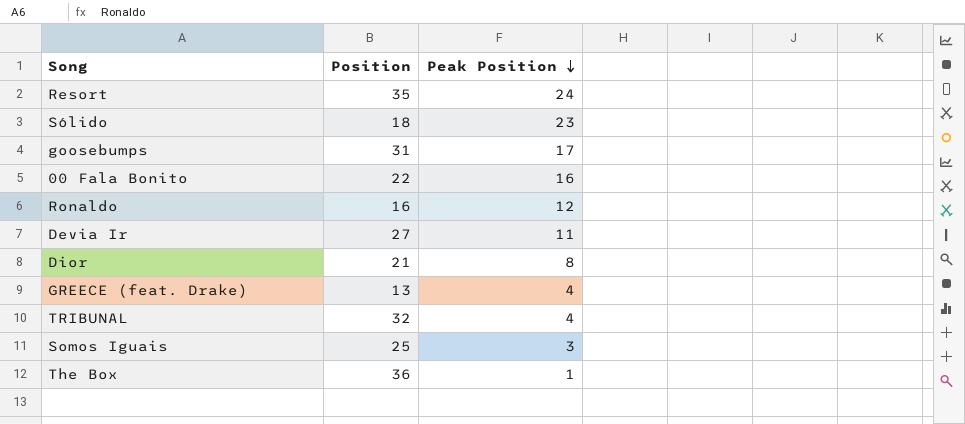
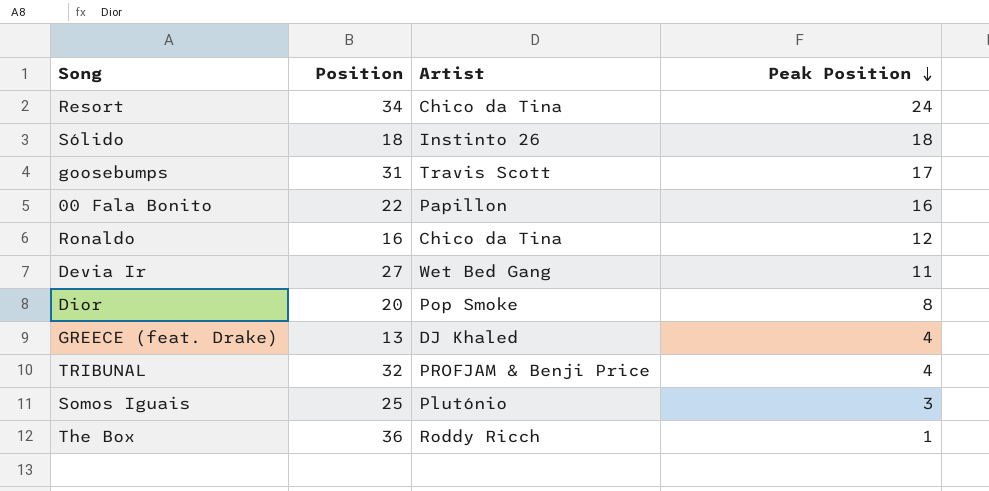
column Artist | position: none -> 3
Resort | Position: 35 -> 34
Sólido | Peak Position: 23 -> 18
Dior | Position: 21 -> 20

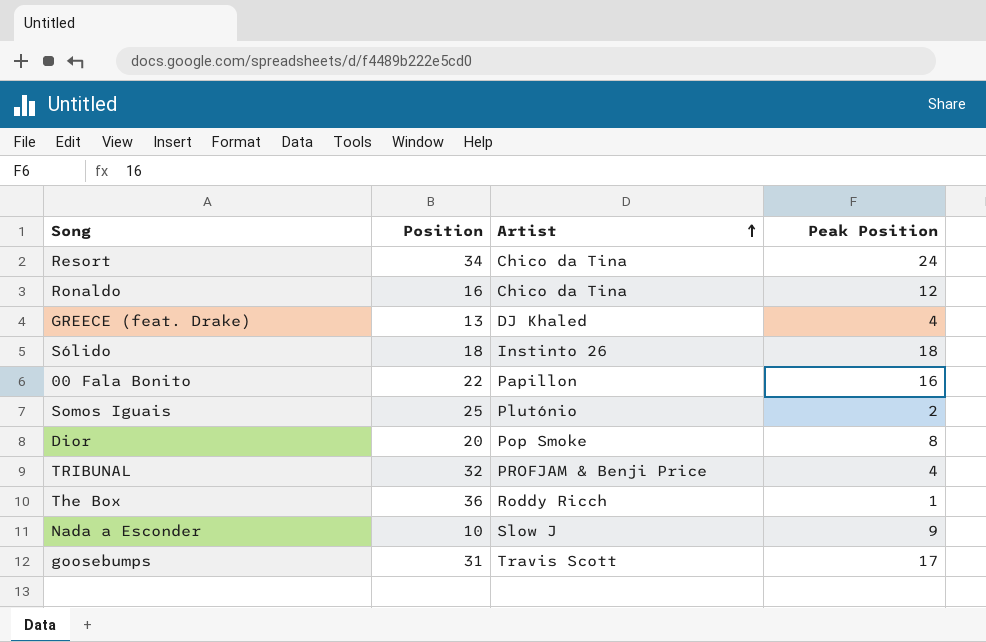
row order: Peak Position descending -> Artist ascending
row Devia Ir: 27 | Wet Bed Gang | 11 -> none
Somos Iguais | Peak Position: 3 -> 2
row Nada a Esconder: none -> 10 | Slow J | 9

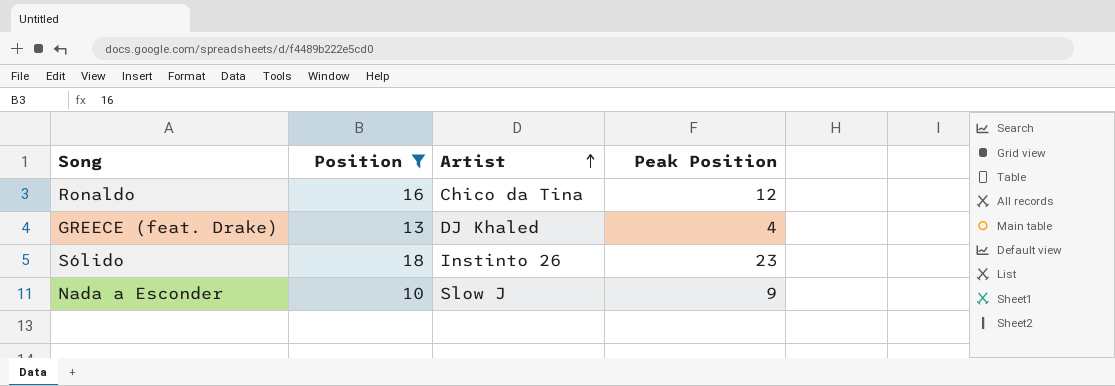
filter: none -> Position <= 18
Sólido | Peak Position: 18 -> 23

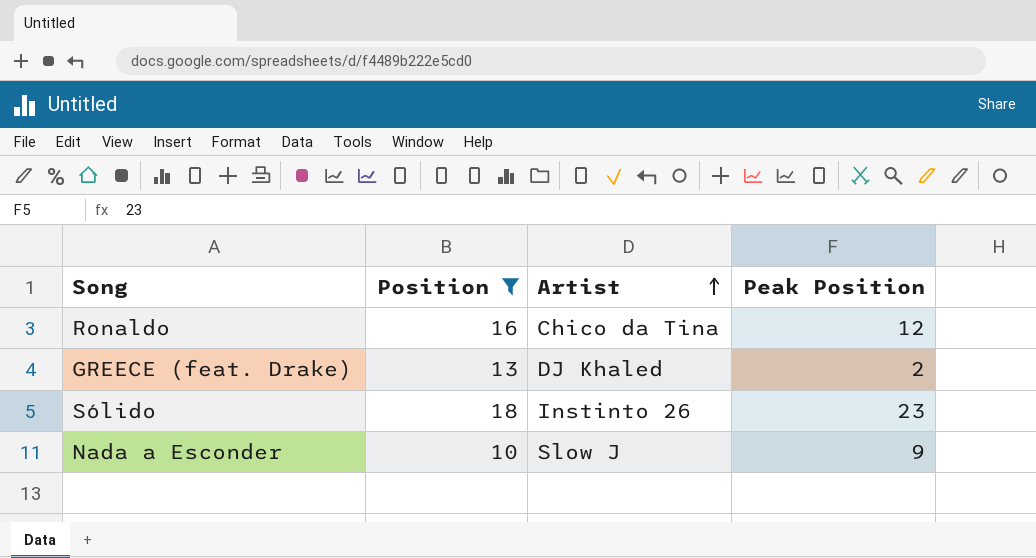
GREECE (feat. Drake) | Peak Position: 4 -> 2

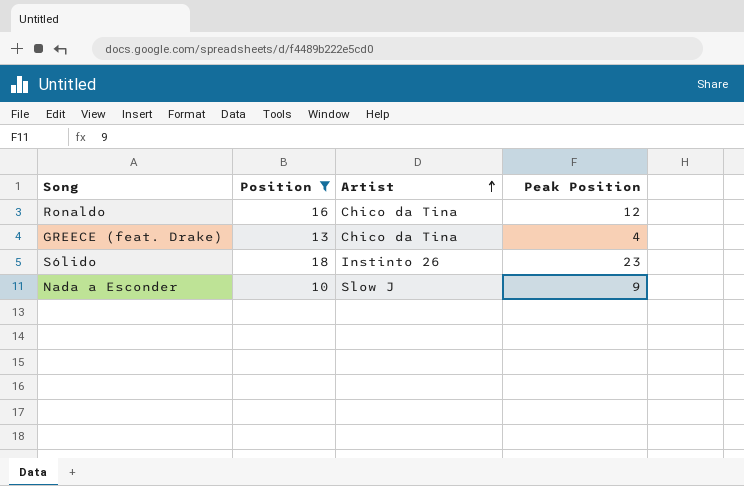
GREECE (feat. Drake) | Artist: DJ Khaled -> Chico da Tina
GREECE (feat. Drake) | Peak Position: 2 -> 4

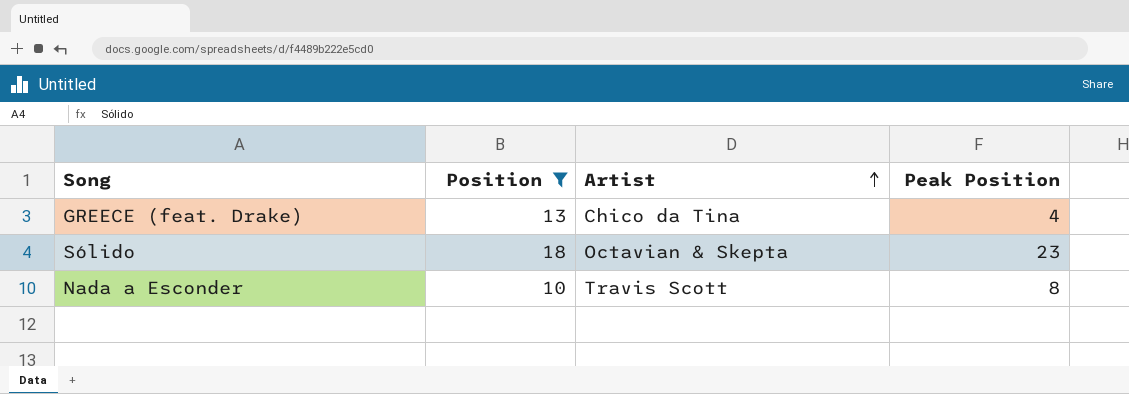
row Ronaldo: 16 | Chico da Tina | 12 -> none
Sólido | Artist: Instinto 26 -> Octavian & Skepta
Nada a Esconder | Artist: Slow J -> Travis Scott
Nada a Esconder | Peak Position: 9 -> 8

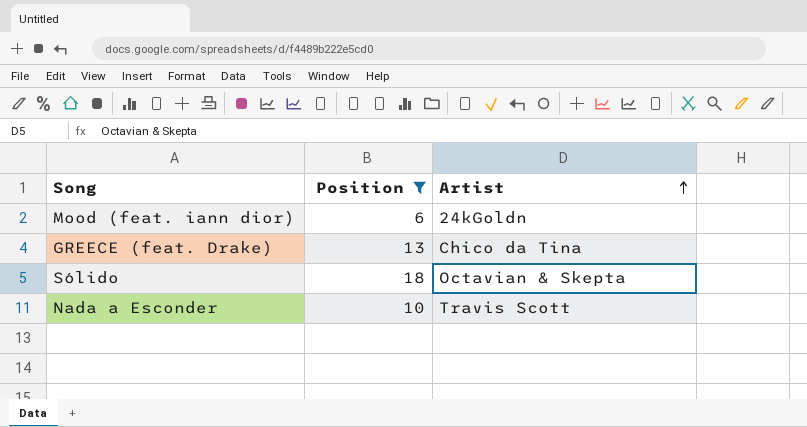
column Peak Position | position: 4 -> none
row Mood (feat. iann dior): none -> 6 | 24kGoldn

